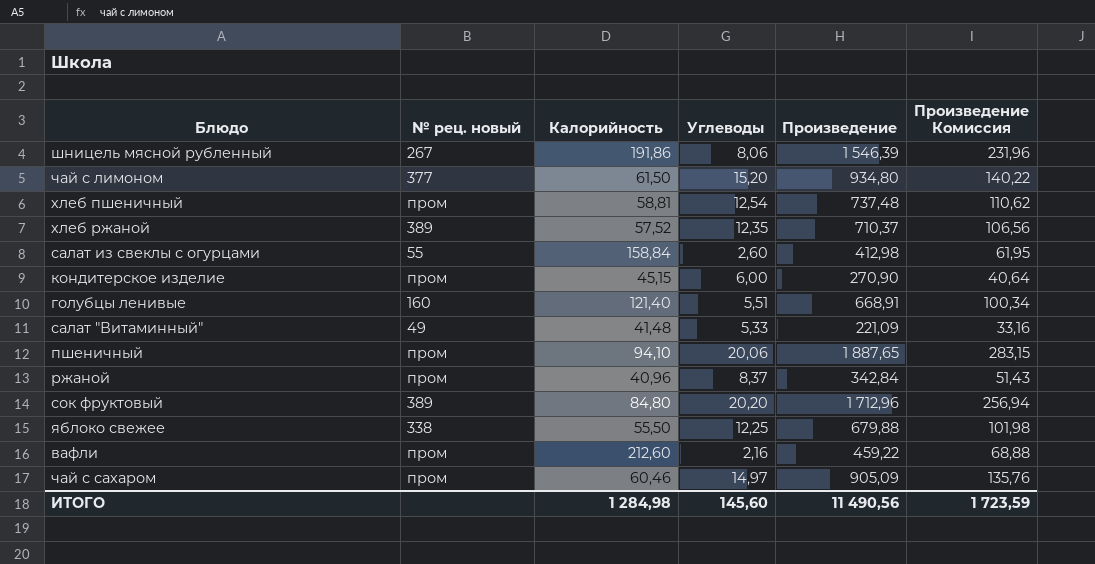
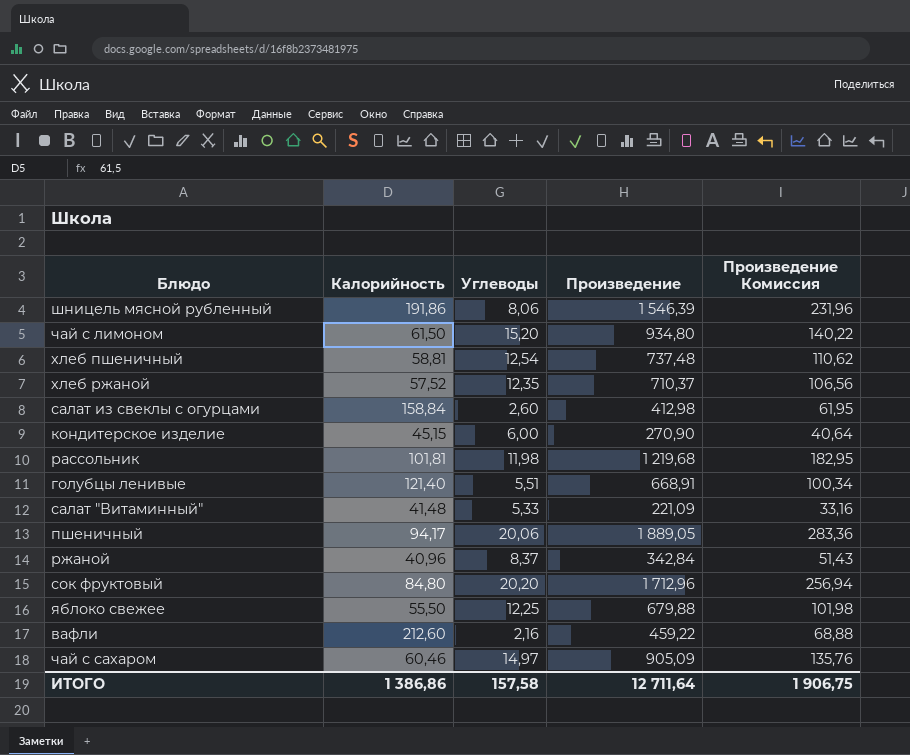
column № рец. новый | position: 2 -> none
row рассольник: none -> 101,81 | 11,98 | 1 219,68 | 182,95
пшеничный | Калорийность: 94,10 -> 94,17
пшеничный | Произведение: 1 887,65 -> 1 889,05
пшеничный | Произведение Комиссия: 283,15 -> 283,36
ИТОГО | Калорийность: 1 284,98 -> 1 386,86
ИТОГО | Углеводы: 145,60 -> 157,58
ИТОГО | Произведение: 11 490,56 -> 12 711,64
ИТОГО | Произведение Комиссия: 1 723,59 -> 1 906,75

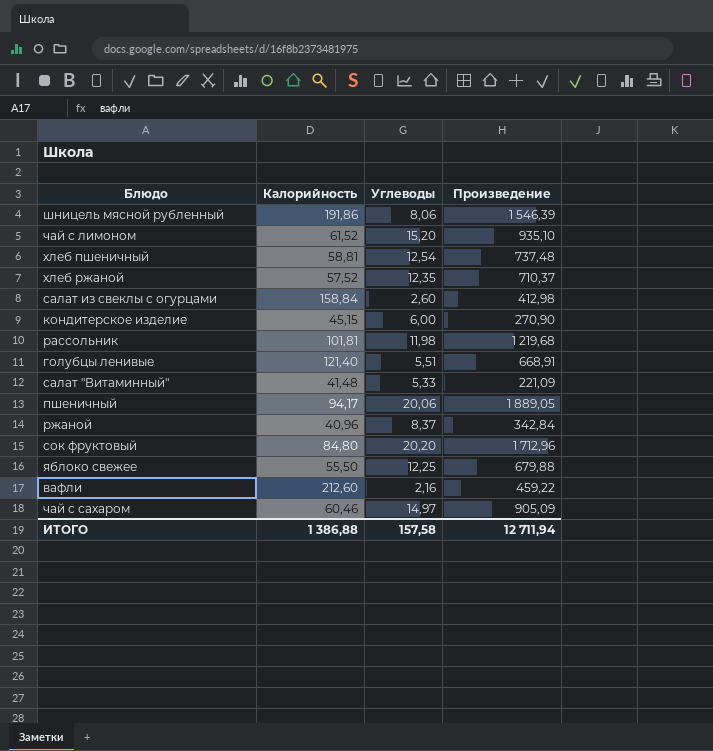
column Произведение Комиссия | formula: [Произведение] * 0,15 -> none
чай с лимоном | Калорийность: 61,50 -> 61,52
чай с лимоном | Произведение: 934,80 -> 935,10
ИТОГО | Калорийность: 1 386,86 -> 1 386,88
ИТОГО | Произведение: 12 711,64 -> 12 711,94

